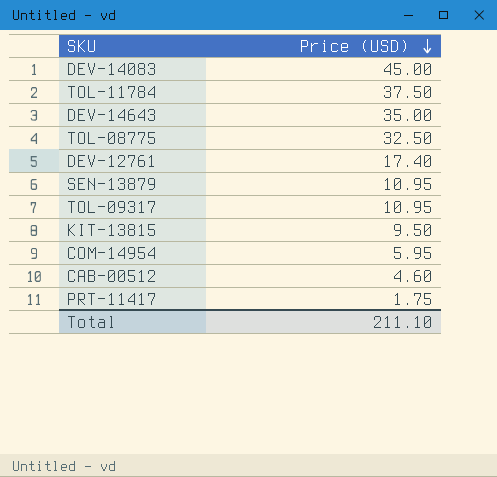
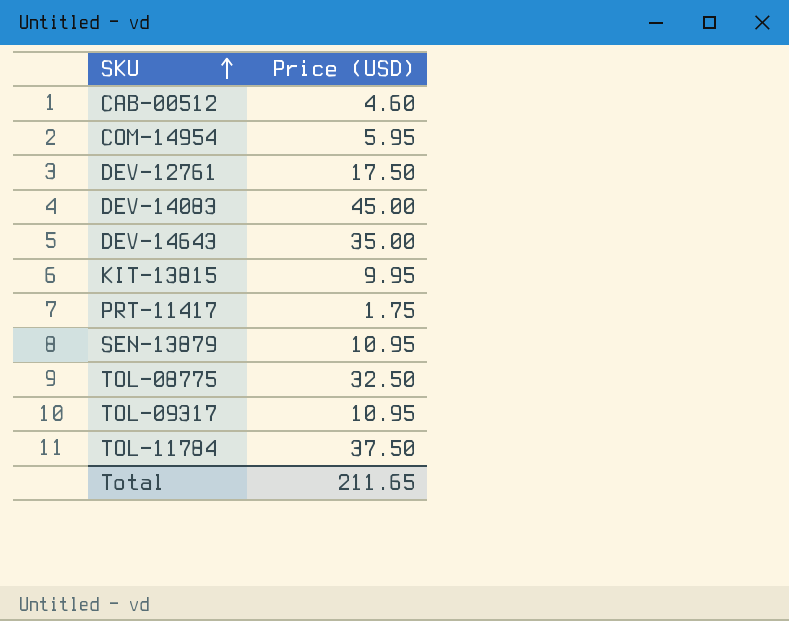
row order: Price (USD) descending -> SKU ascending
DEV-12761 | Price (USD): 17.40 -> 17.50
KIT-13815 | Price (USD): 9.50 -> 9.95
Total | Price (USD): 211.10 -> 211.65

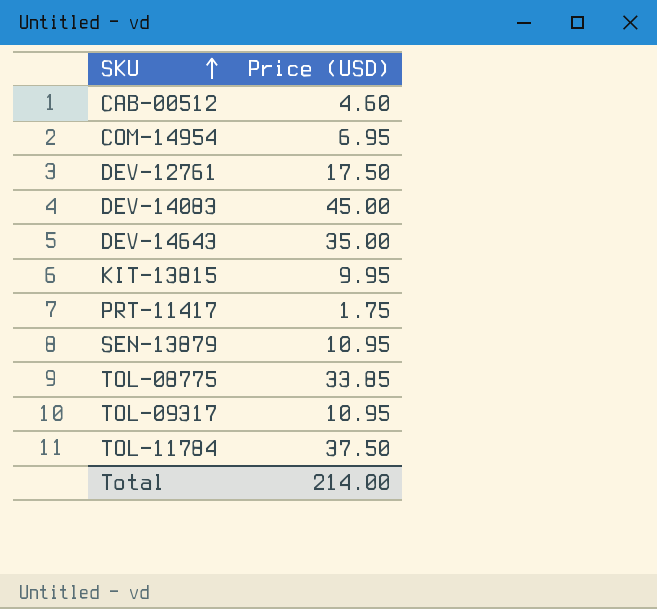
COM-14954 | Price (USD): 5.95 -> 6.95
TOL-08775 | Price (USD): 32.50 -> 33.85
Total | Price (USD): 211.65 -> 214.00

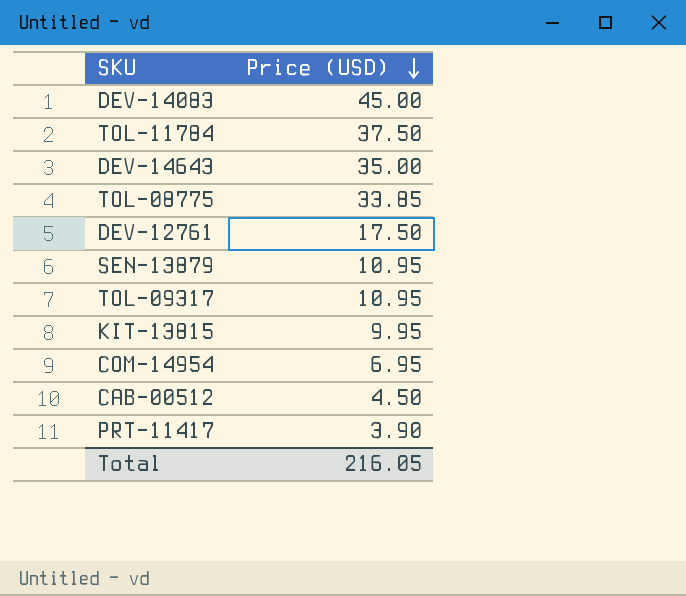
row order: SKU ascending -> Price (USD) descending
CAB-00512 | Price (USD): 4.60 -> 4.50
PRT-11417 | Price (USD): 1.75 -> 3.90
Total | Price (USD): 214.00 -> 216.05

